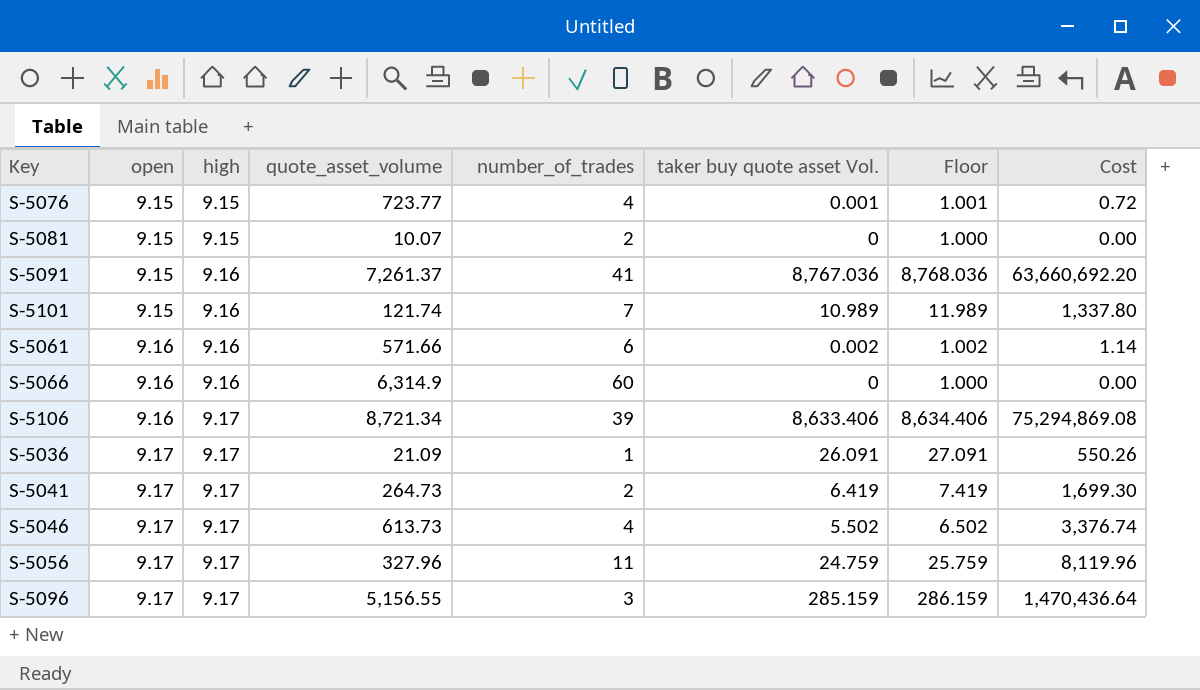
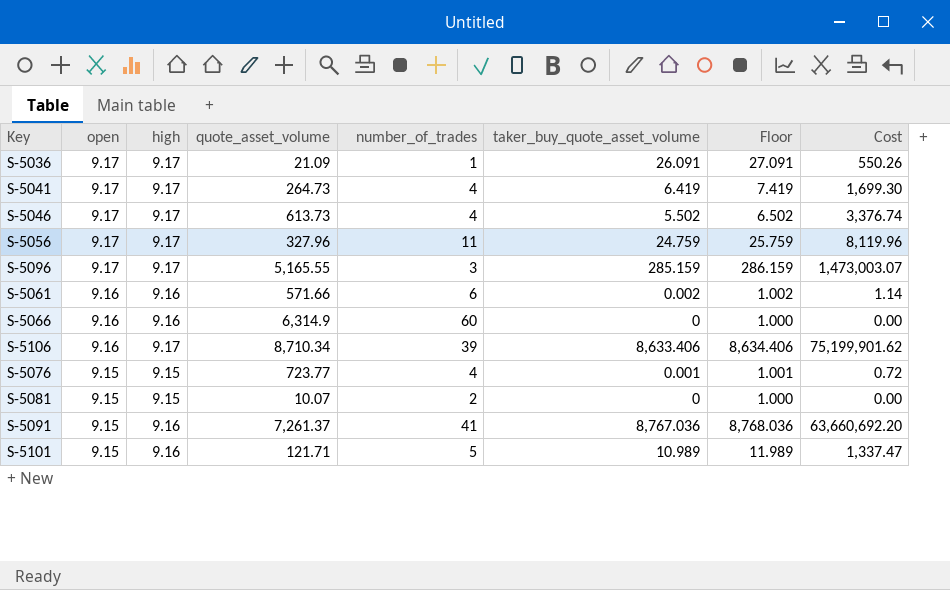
row order: open ascending -> open descending
column name: taker buy quote asset Vol. -> taker_buy_quote_asset_volume
S-5041 | number_of_trades: 2 -> 4
S-5096 | quote_asset_volume: 5,156.55 -> 5,165.55
S-5096 | Cost: 1,470,436.64 -> 1,473,003.07
S-5106 | quote_asset_volume: 8,721.34 -> 8,710.34
S-5106 | Cost: 75,294,869.08 -> 75,199,901.62
S-5101 | quote_asset_volume: 121.74 -> 121.71
S-5101 | number_of_trades: 7 -> 5
S-5101 | Cost: 1,337.80 -> 1,337.47

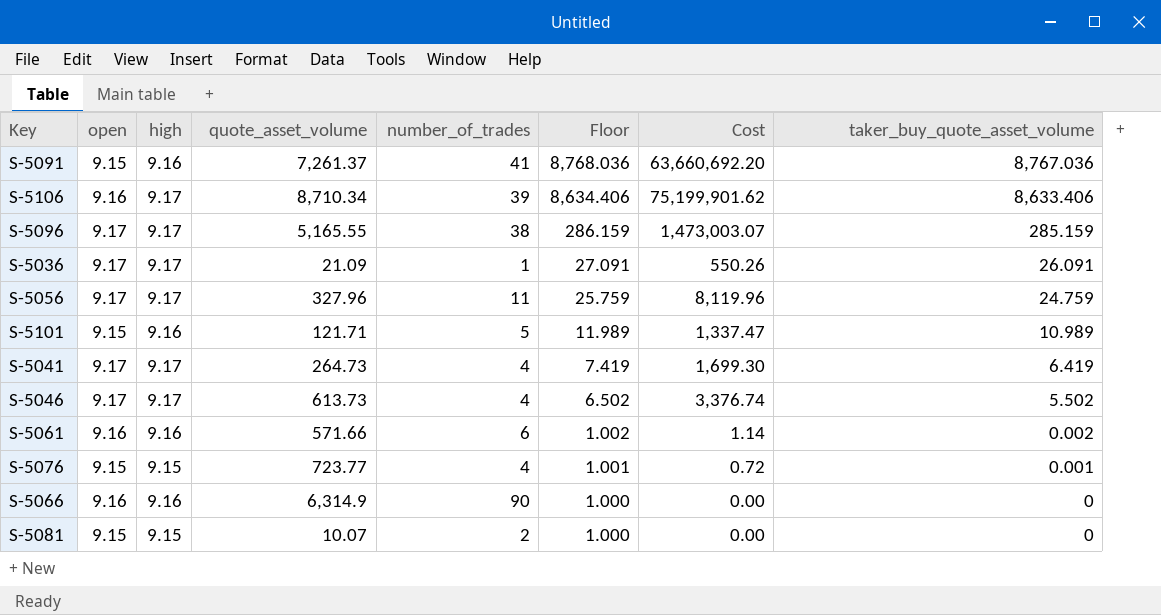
row order: open descending -> Floor descending
column taker_buy_quote_asset_volume | position: 6 -> 8
S-5096 | number_of_trades: 3 -> 38
S-5066 | number_of_trades: 60 -> 90

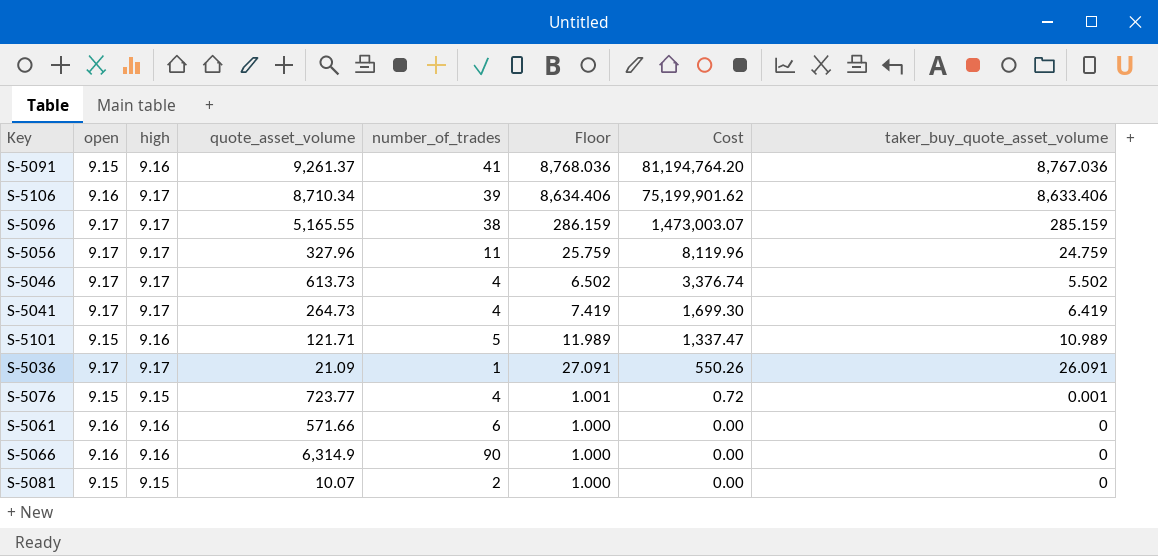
row order: Floor descending -> Cost descending
S-5091 | quote_asset_volume: 7,261.37 -> 9,261.37
S-5091 | Cost: 63,660,692.20 -> 81,194,764.20
S-5061 | Floor: 1.002 -> 1.000
S-5061 | Cost: 1.14 -> 0.00
S-5061 | taker_buy_quote_asset_volume: 0.002 -> 0

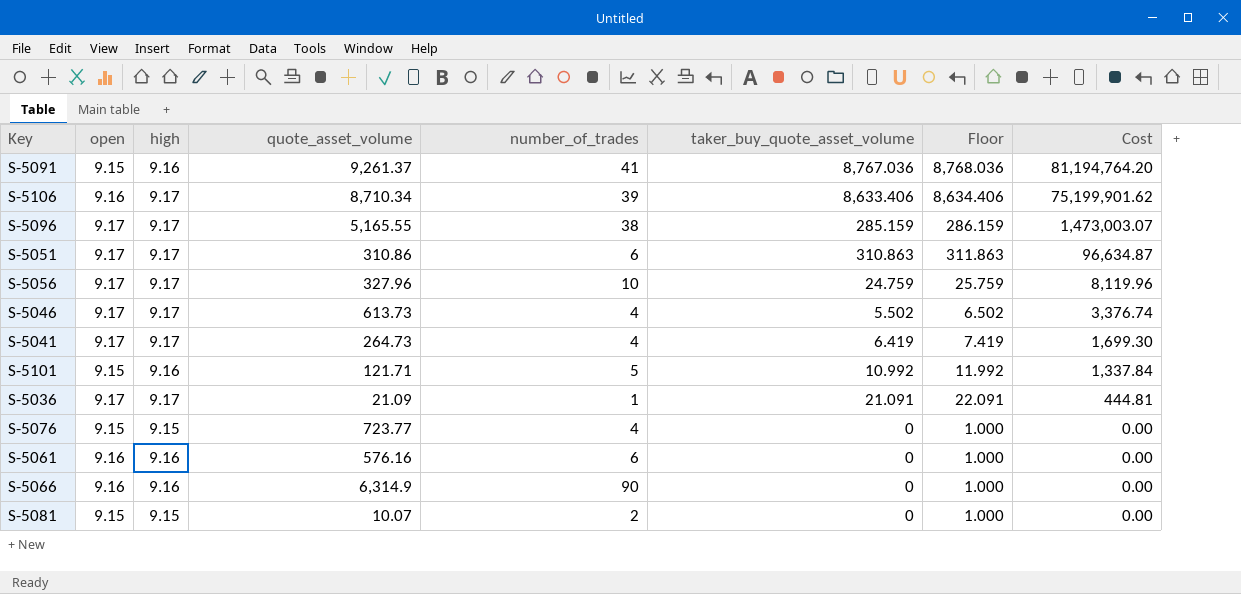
column taker_buy_quote_asset_volume | position: 8 -> 6
row S-5051: none -> 9.17 | 9.17 | 310.86 | 6 | 310.863 | 311.863 | 96,634.87
S-5056 | number_of_trades: 11 -> 10
S-5101 | taker_buy_quote_asset_volume: 10.989 -> 10.992
S-5101 | Floor: 11.989 -> 11.992
S-5101 | Cost: 1,337.47 -> 1,337.84
S-5036 | taker_buy_quote_asset_volume: 26.091 -> 21.091
S-5036 | Floor: 27.091 -> 22.091
S-5036 | Cost: 550.26 -> 444.81
S-5076 | taker_buy_quote_asset_volume: 0.001 -> 0
S-5076 | Floor: 1.001 -> 1.000
S-5076 | Cost: 0.72 -> 0.00
S-5061 | quote_asset_volume: 571.66 -> 576.16

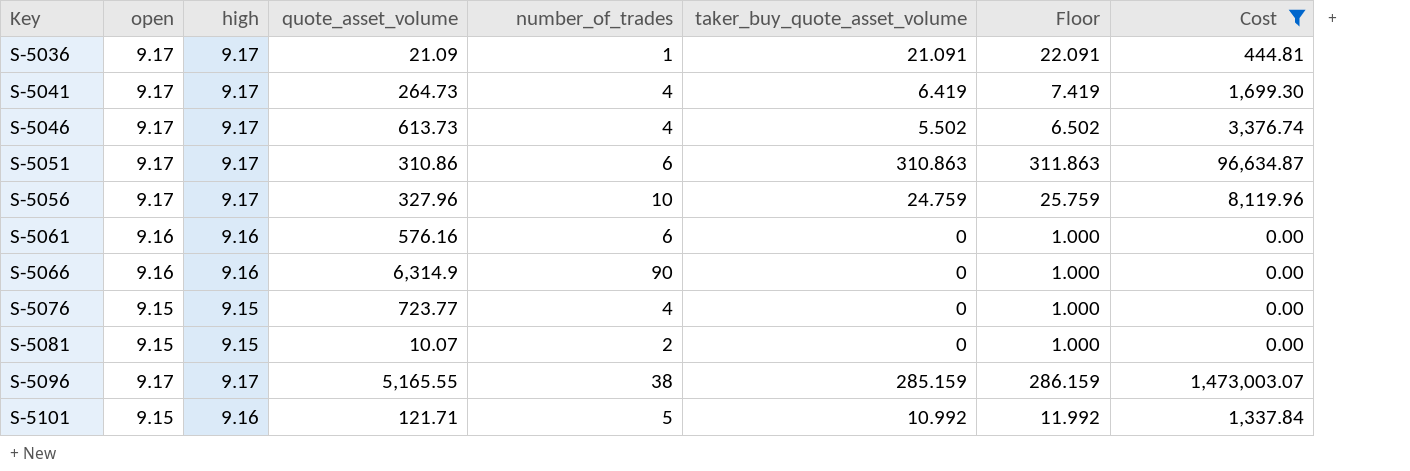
filter: none -> Cost <= 1,473,003.07
row order: Cost descending -> Key ascending

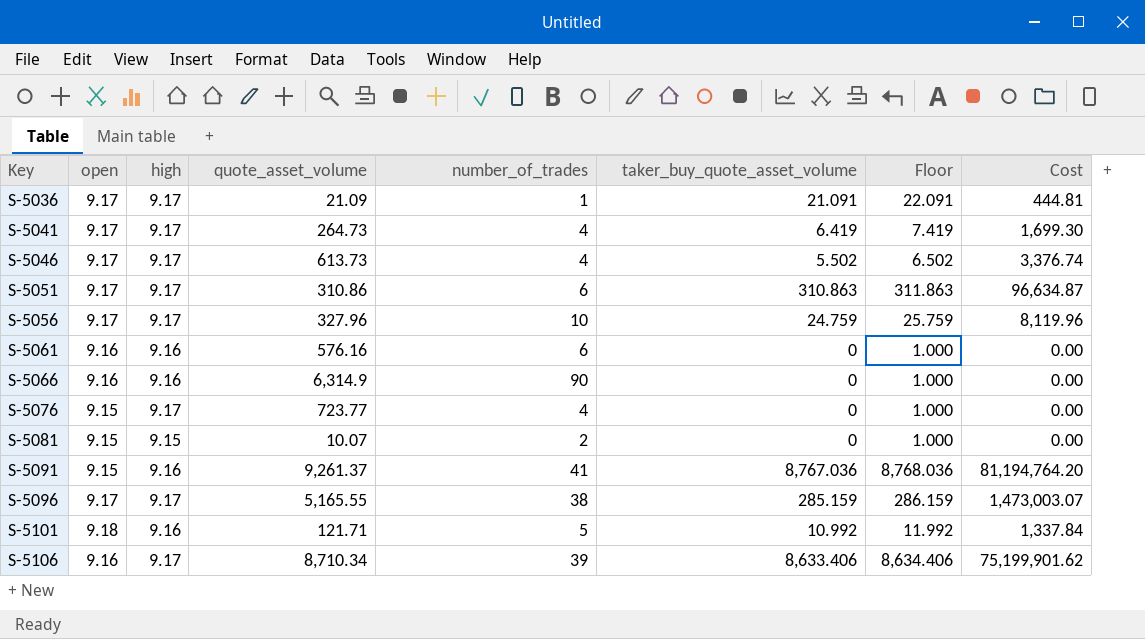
filter: Cost <= 1,473,003.07 -> none
S-5076 | high: 9.15 -> 9.17
S-5101 | open: 9.15 -> 9.18

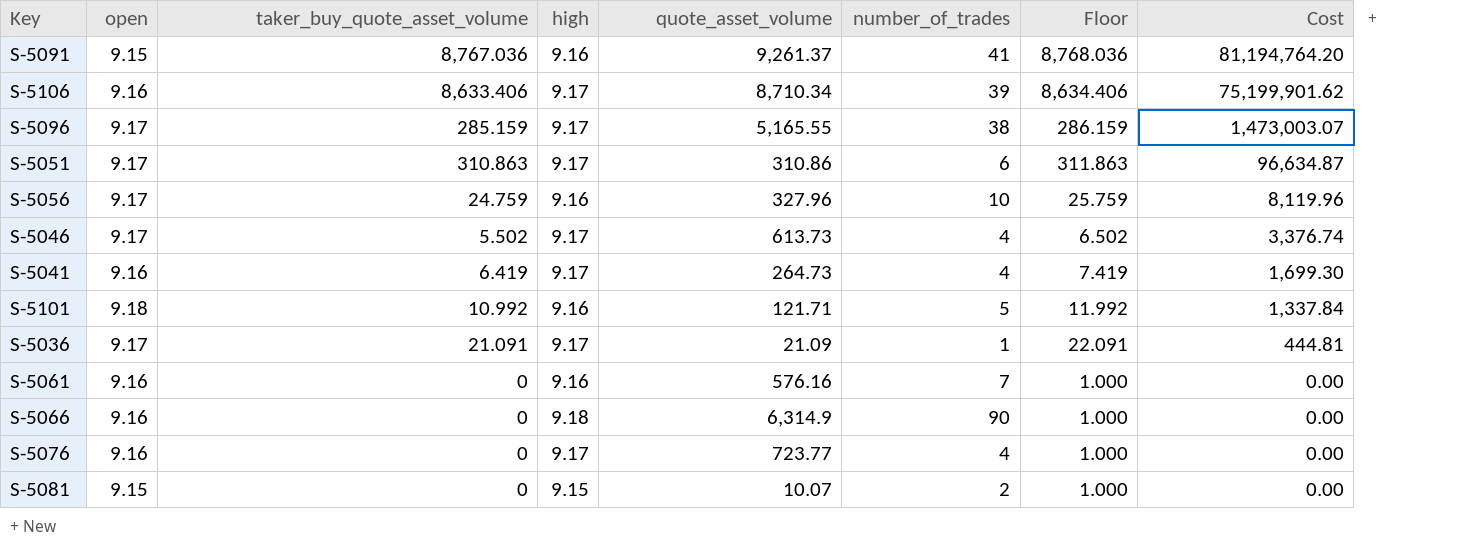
row order: Key ascending -> Cost descending
column taker_buy_quote_asset_volume | position: 6 -> 3
S-5056 | high: 9.17 -> 9.16
S-5041 | open: 9.17 -> 9.16
S-5061 | number_of_trades: 6 -> 7
S-5066 | high: 9.16 -> 9.18
S-5076 | open: 9.15 -> 9.16

